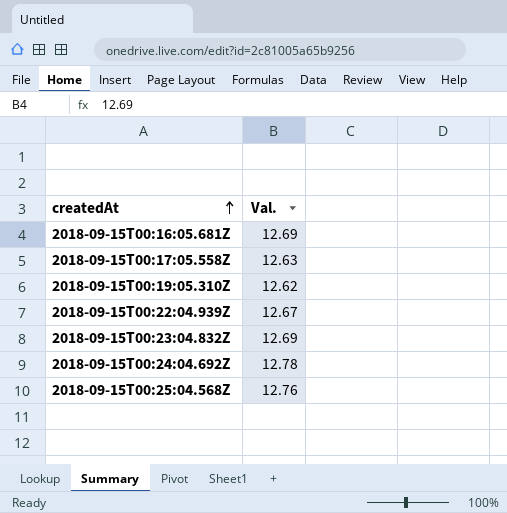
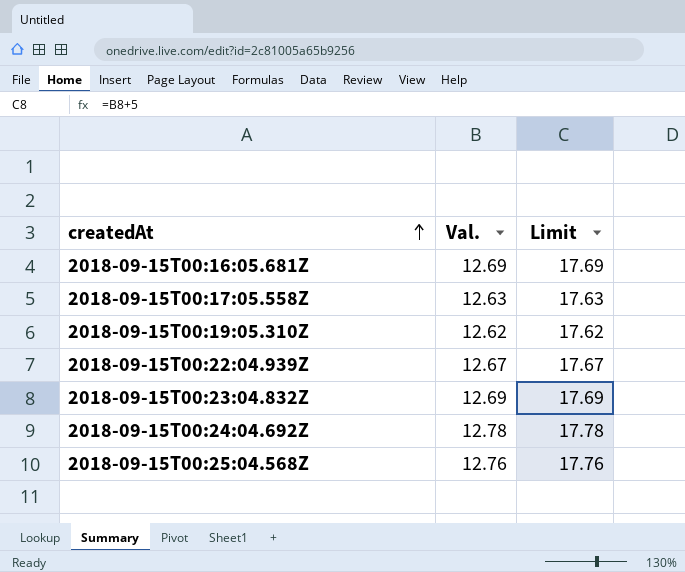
column Limit | formula: none -> [Val.] + 5

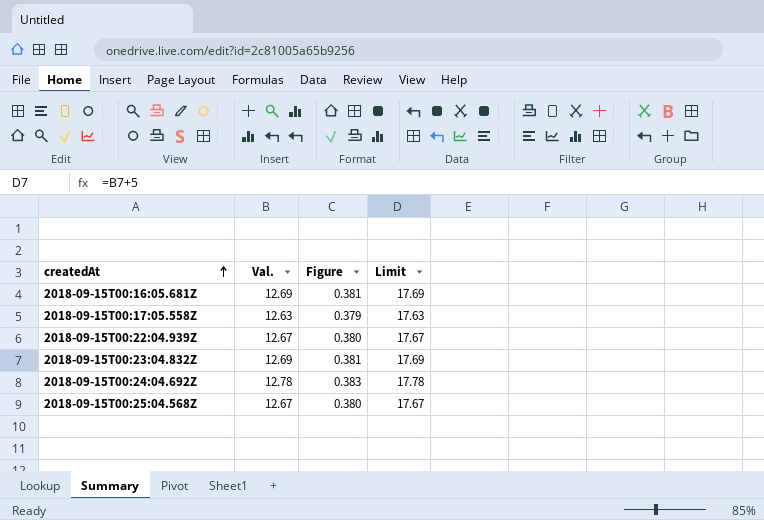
column Figure | formula: none -> [Val.] * 0.03
row 2018-09-15T00:19:05.310Z: 12.62 | 17.62 -> none
2018-09-15T00:25:04.568Z | Val.: 12.76 -> 12.67
2018-09-15T00:25:04.568Z | Limit: 17.76 -> 17.67

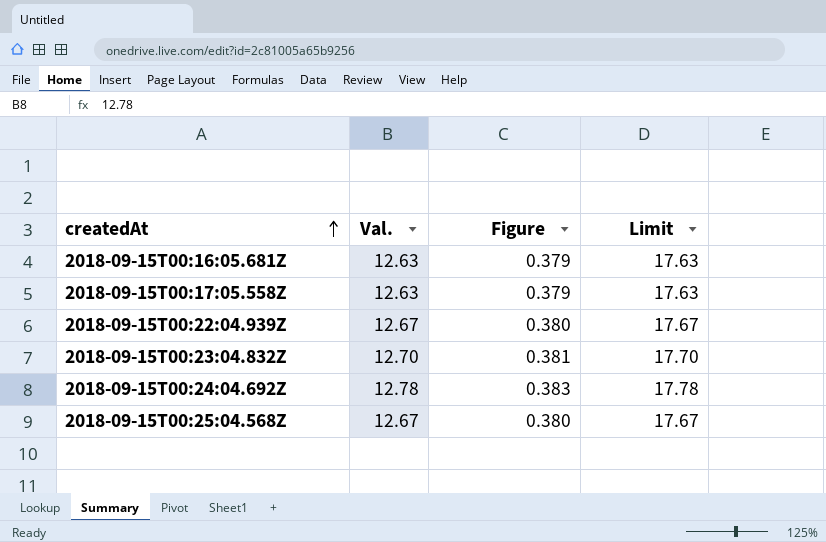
2018-09-15T00:16:05.681Z | Val.: 12.69 -> 12.63
2018-09-15T00:16:05.681Z | Figure: 0.381 -> 0.379
2018-09-15T00:16:05.681Z | Limit: 17.69 -> 17.63
2018-09-15T00:23:04.832Z | Val.: 12.69 -> 12.70
2018-09-15T00:23:04.832Z | Limit: 17.69 -> 17.70

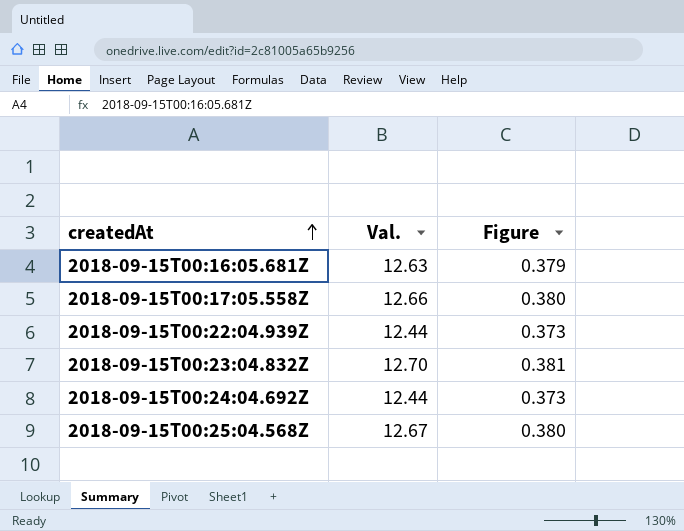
column Limit | formula: [Val.] + 5 -> none
2018-09-15T00:17:05.558Z | Val.: 12.63 -> 12.66
2018-09-15T00:17:05.558Z | Figure: 0.379 -> 0.380
2018-09-15T00:22:04.939Z | Val.: 12.67 -> 12.44
2018-09-15T00:22:04.939Z | Figure: 0.380 -> 0.373
2018-09-15T00:24:04.692Z | Val.: 12.78 -> 12.44
2018-09-15T00:24:04.692Z | Figure: 0.383 -> 0.373

